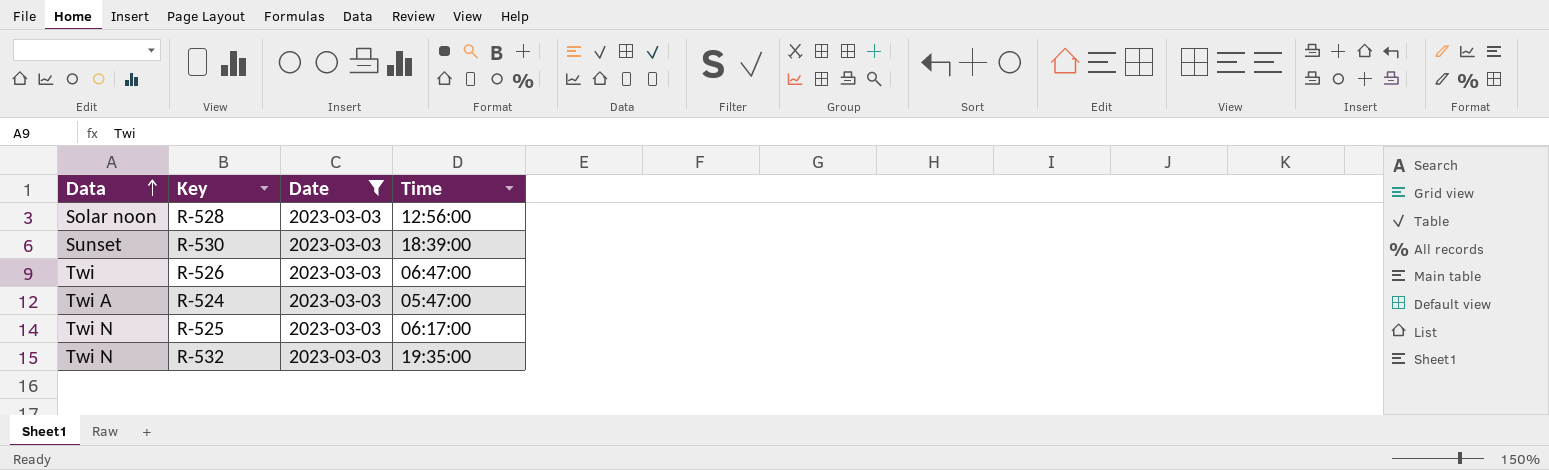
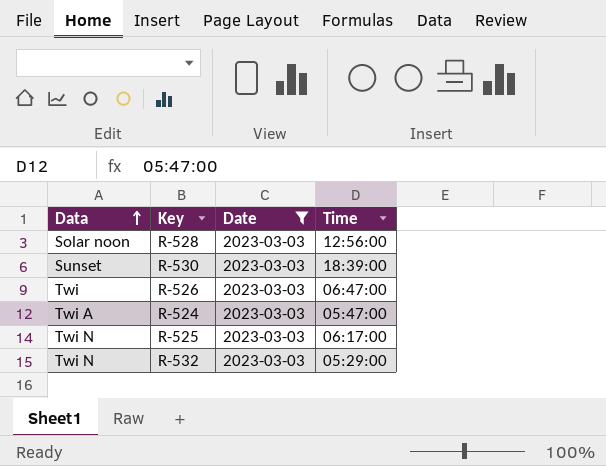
R-532 | Time: 19:35:00 -> 05:29:00

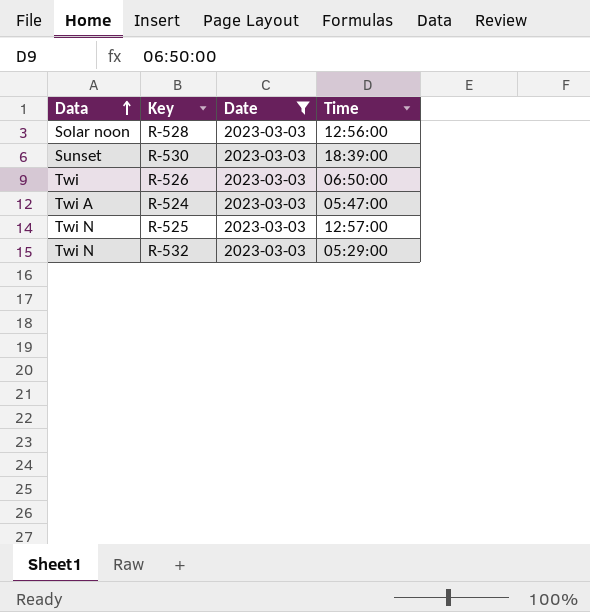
R-526 | Time: 06:47:00 -> 06:50:00
R-525 | Time: 06:17:00 -> 12:57:00

